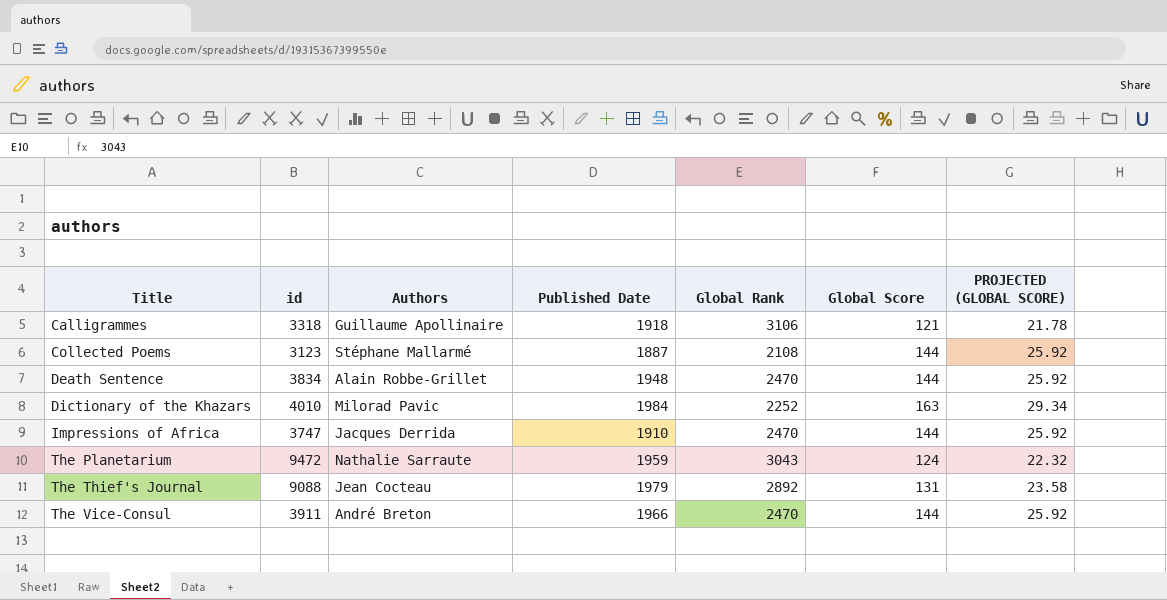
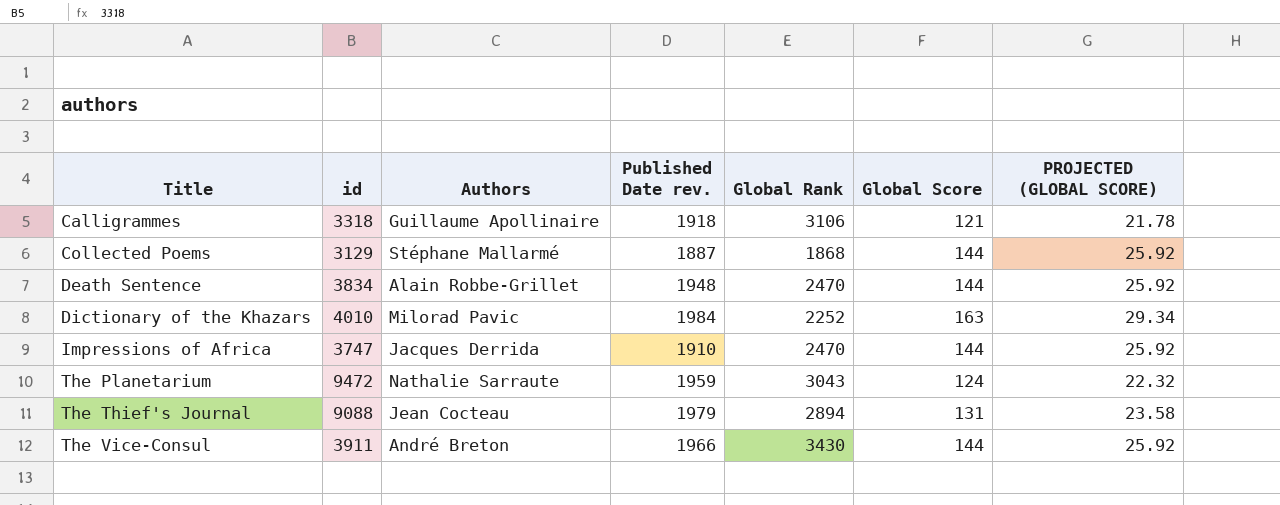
column name: Published Date -> Published Date rev.
Collected Poems | id: 3123 -> 3129
Collected Poems | Global Rank: 2108 -> 1868
The Thief's Journal | Global Rank: 2892 -> 2894
The Vice-Consul | Global Rank: 2470 -> 3430

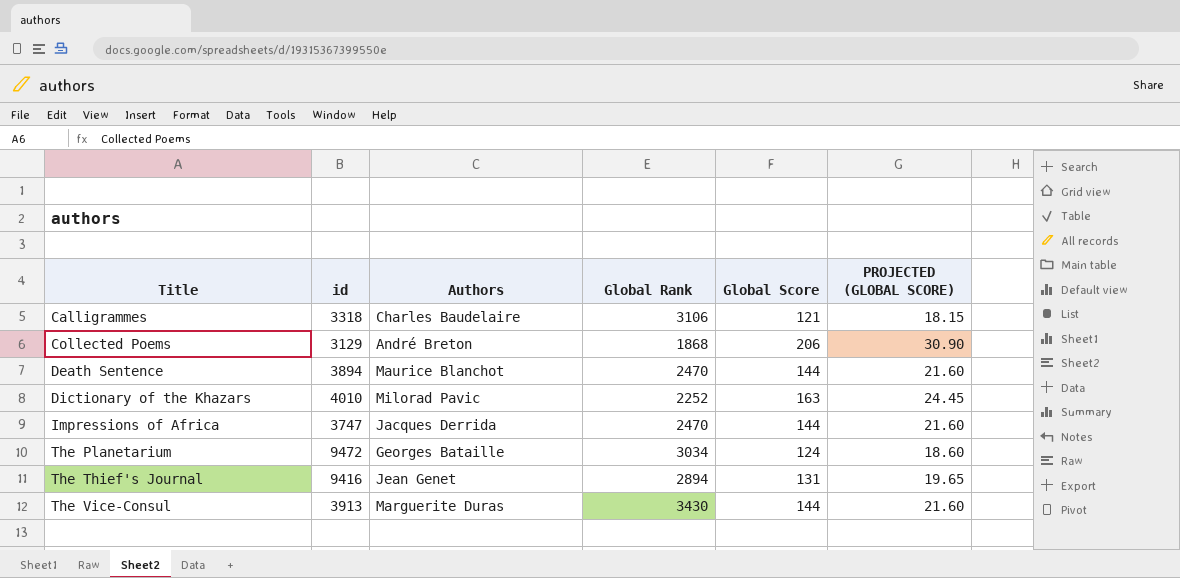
column Published Date rev. | position: 4 -> none
column PROJECTED (GLOBAL SCORE) | formula: [Global Score] * 0.18 -> [Global Score] * 0.15
Calligrammes | Authors: Guillaume Apollinaire -> Charles Baudelaire
Collected Poems | Authors: Stéphane Mallarmé -> André Breton
Collected Poems | Global Score: 144 -> 206
Death Sentence | id: 3834 -> 3894
Death Sentence | Authors: Alain Robbe-Grillet -> Maurice Blanchot
The Planetarium | Authors: Nathalie Sarraute -> Georges Bataille
The Planetarium | Global Rank: 3043 -> 3034
The Thief's Journal | id: 9088 -> 9416
The Thief's Journal | Authors: Jean Cocteau -> Jean Genet
The Vice-Consul | id: 3911 -> 3913
The Vice-Consul | Authors: André Breton -> Marguerite Duras

